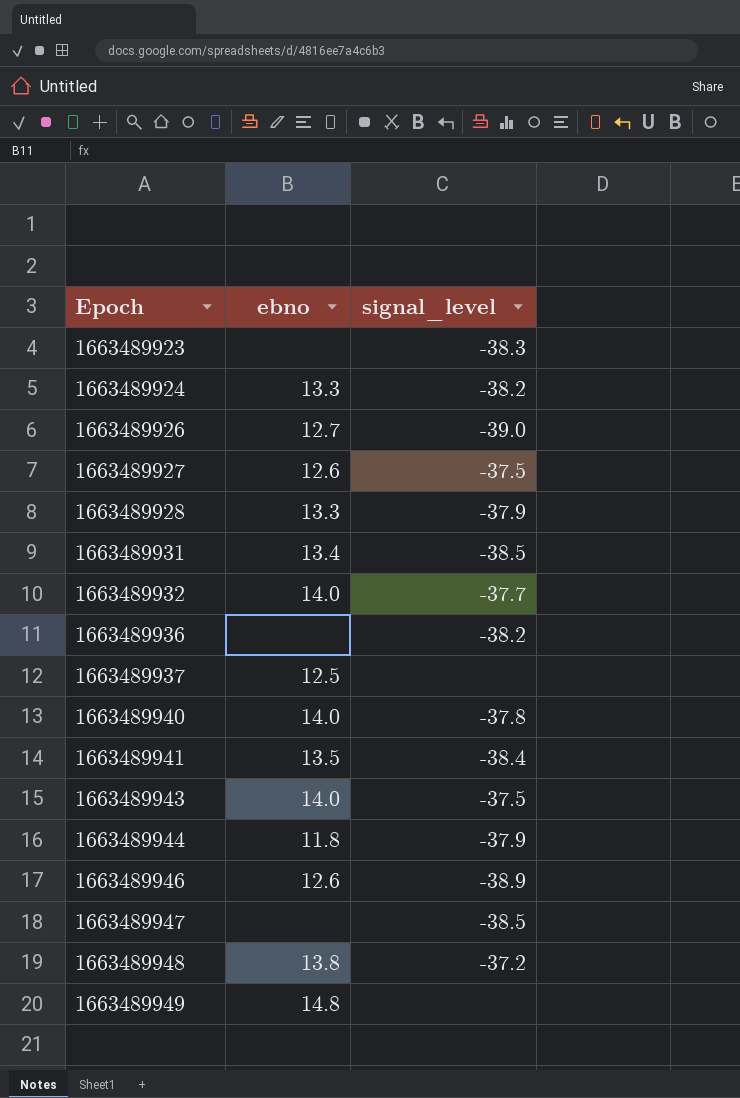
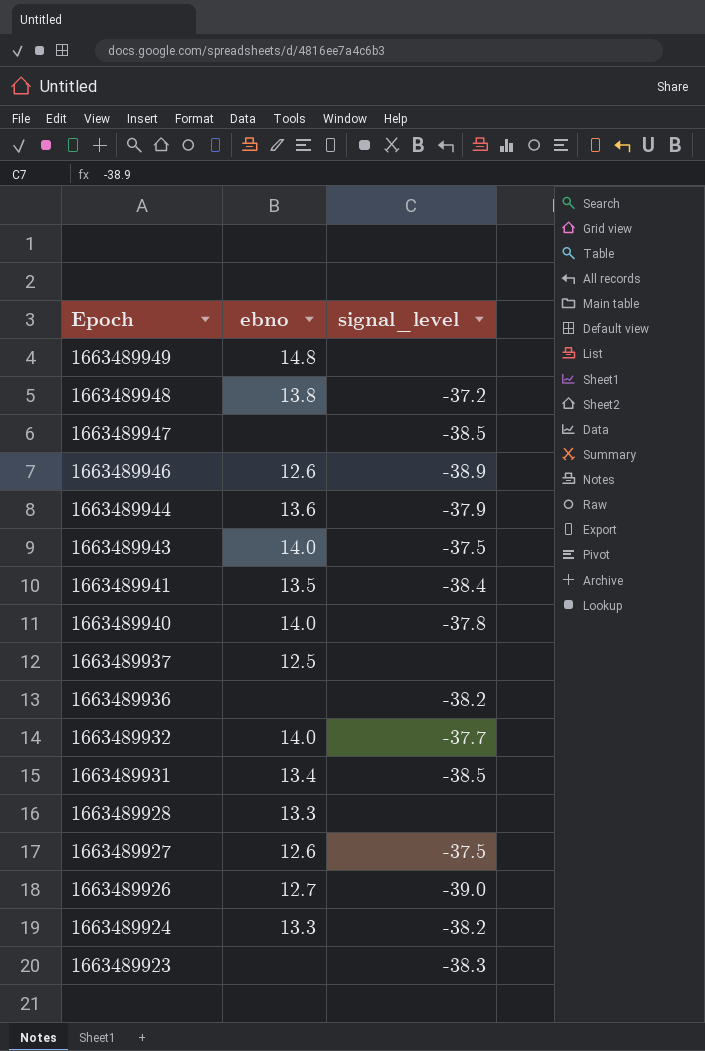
row order: Epoch ascending -> Epoch descending
1663489944 | ebno: 11.8 -> 13.6
1663489928 | signal_level: -37.9 -> none

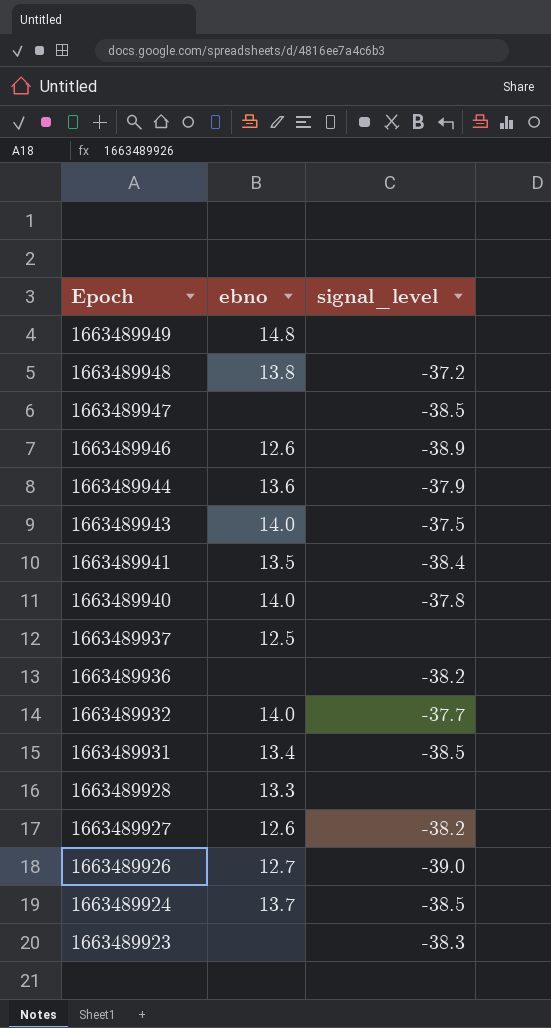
1663489927 | signal_level: -37.5 -> -38.2
1663489924 | ebno: 13.3 -> 13.7
1663489924 | signal_level: -38.2 -> -38.5

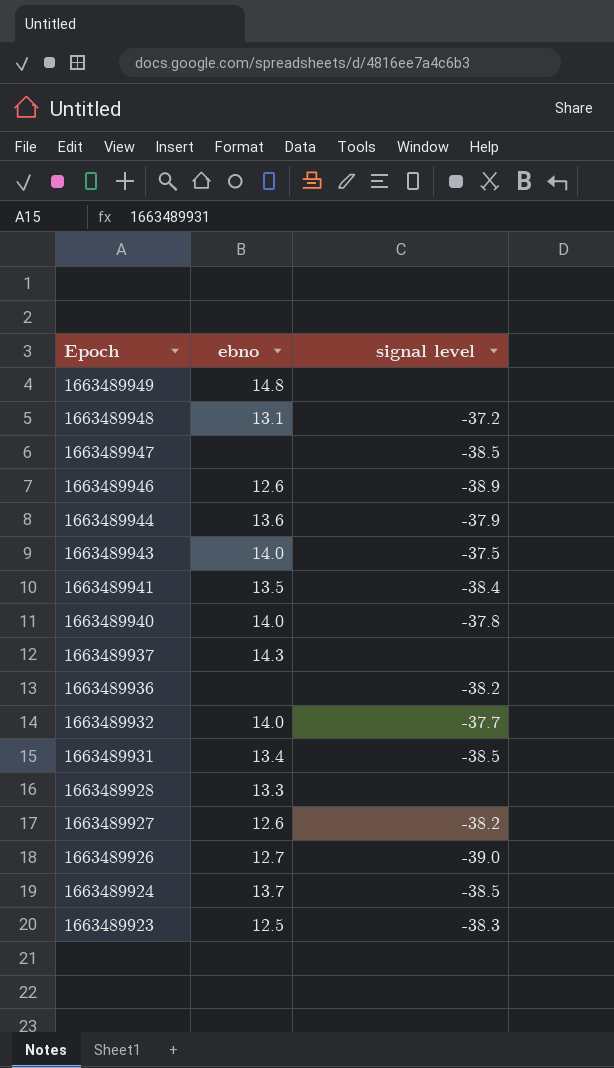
column name: signal_level -> signal level
1663489948 | ebno: 13.8 -> 13.1
1663489937 | ebno: 12.5 -> 14.3
1663489923 | ebno: none -> 12.5

